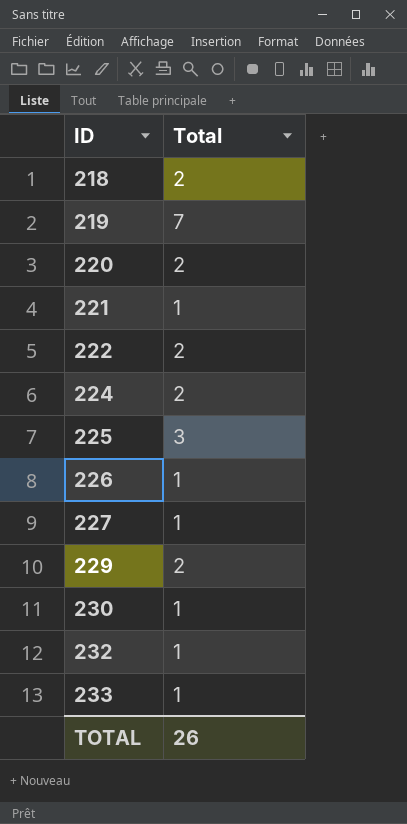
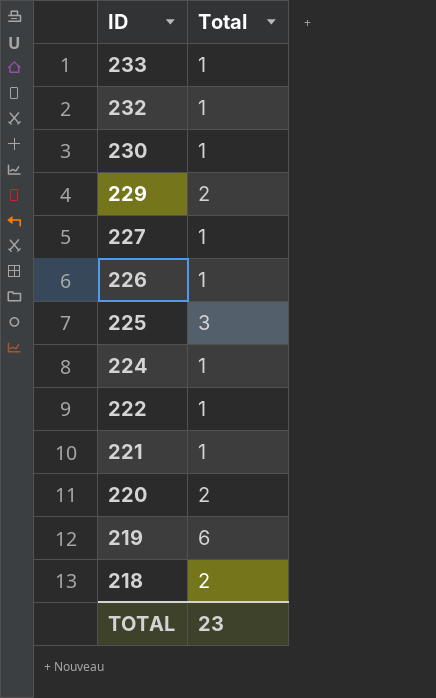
row order: ID ascending -> ID descending
224 | Total: 2 -> 1
222 | Total: 2 -> 1
219 | Total: 7 -> 6
TOTAL | Total: 26 -> 23

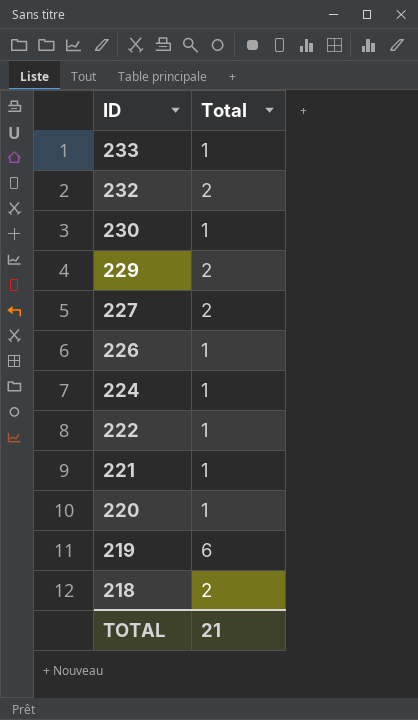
row 225: 3 -> none
232 | Total: 1 -> 2
227 | Total: 1 -> 2
220 | Total: 2 -> 1
TOTAL | Total: 23 -> 21

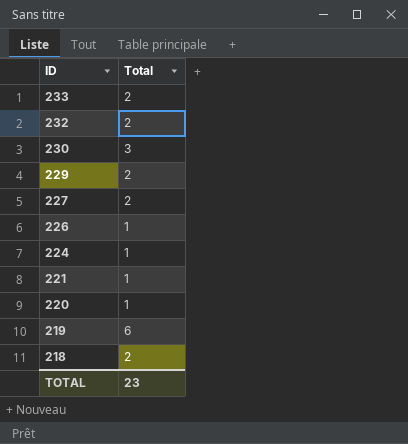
row 222: 1 -> none
233 | Total: 1 -> 2
230 | Total: 1 -> 3
TOTAL | Total: 21 -> 23

